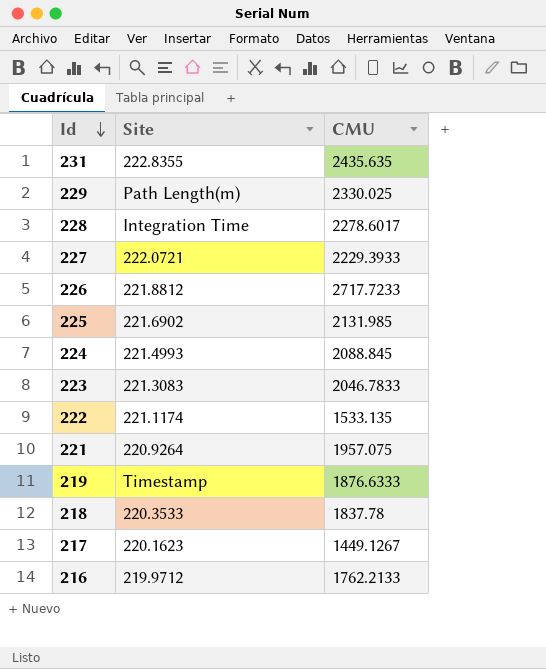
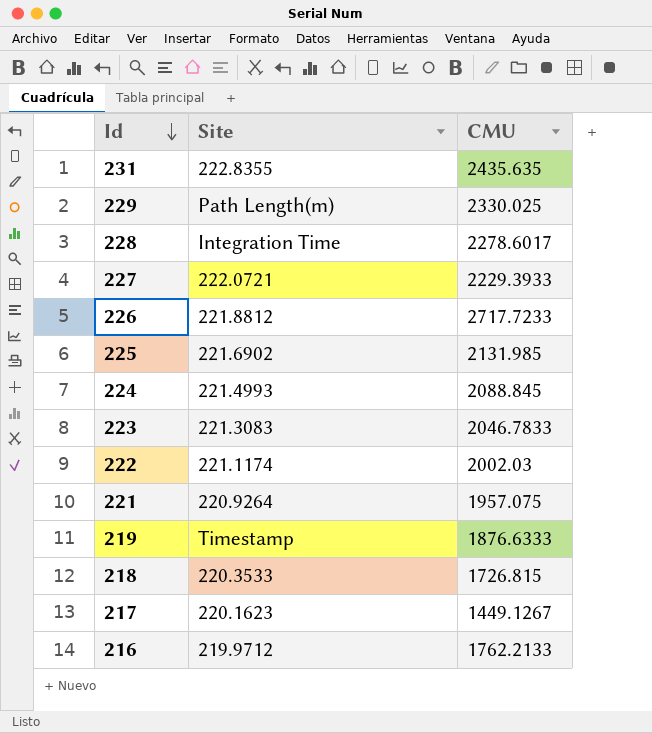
222 | CMU: 1533.135 -> 2002.03
218 | CMU: 1837.78 -> 1726.815

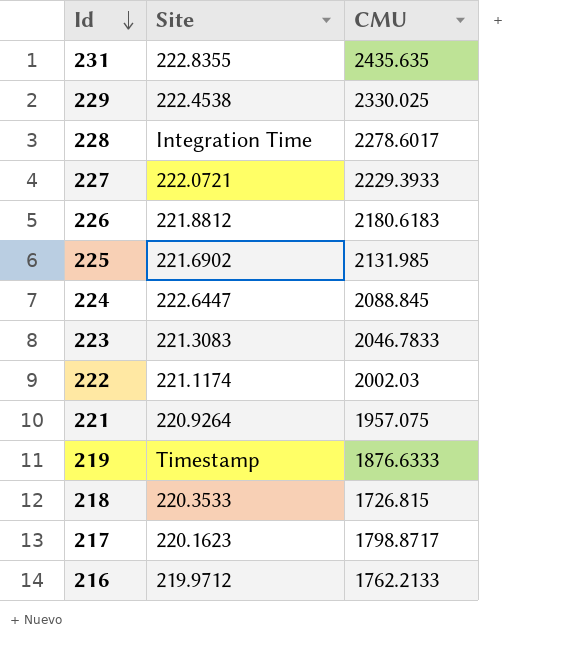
229 | Site: Path Length(m) -> 222.4538
226 | CMU: 2717.7233 -> 2180.6183
224 | Site: 221.4993 -> 222.6447
217 | CMU: 1449.1267 -> 1798.8717

